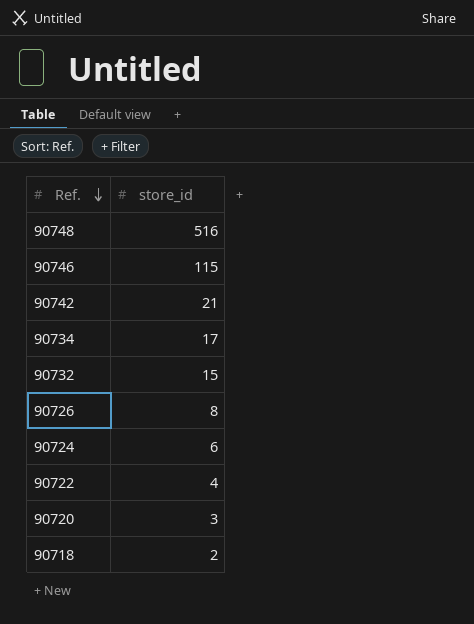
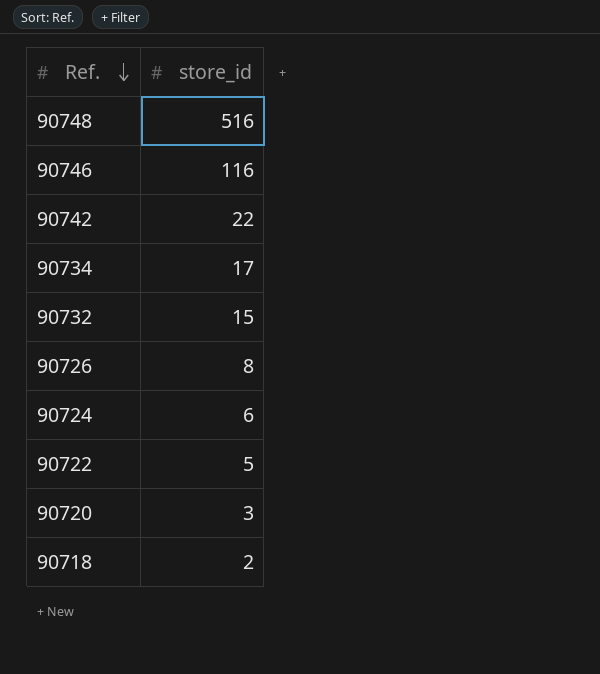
90746 | store_id: 115 -> 116
90742 | store_id: 21 -> 22
90722 | store_id: 4 -> 5

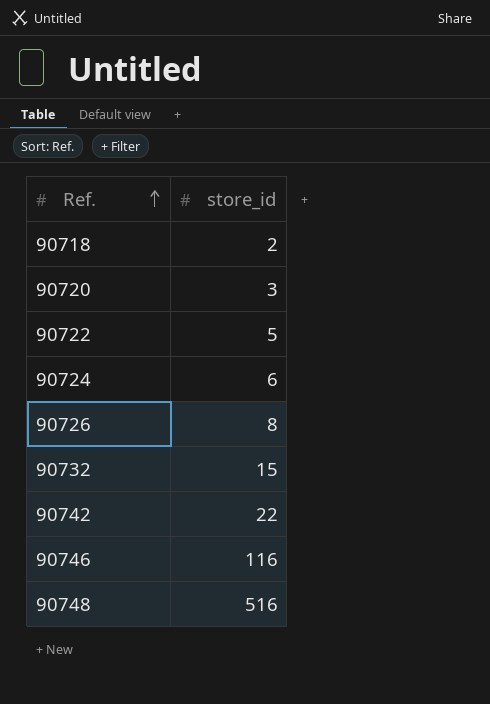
row order: Ref. descending -> Ref. ascending
row 90734: 17 -> none

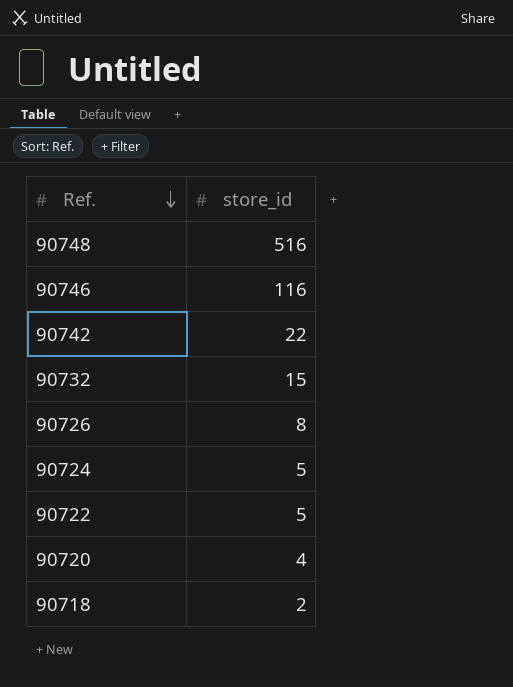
row order: Ref. ascending -> Ref. descending
90724 | store_id: 6 -> 5
90720 | store_id: 3 -> 4

